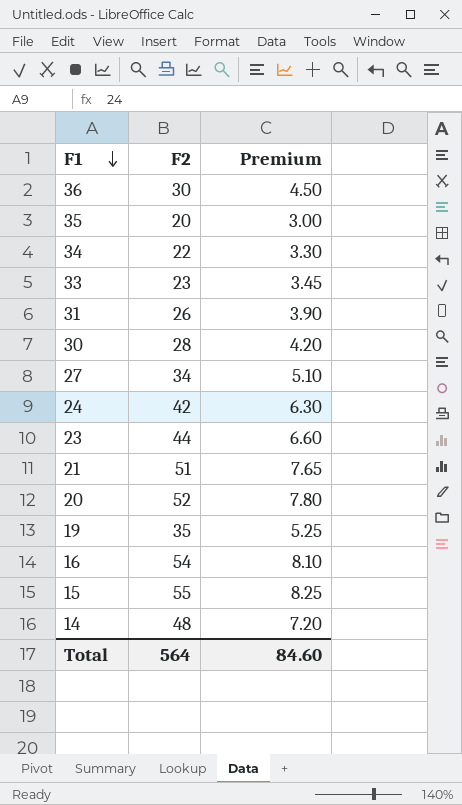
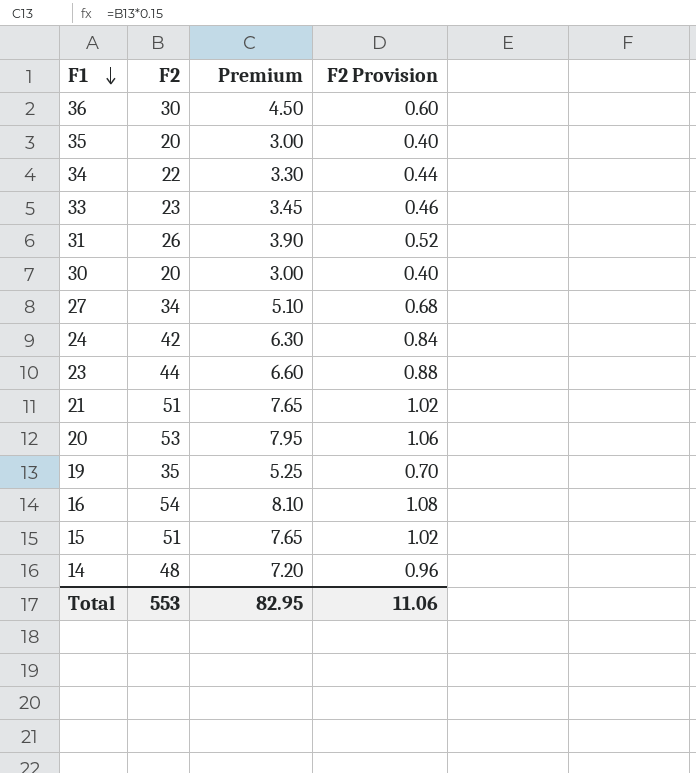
column F2 Provision | formula: none -> [F2] * 0.02
30 | F2: 28 -> 20
30 | Premium: 4.20 -> 3.00
20 | F2: 52 -> 53
20 | Premium: 7.80 -> 7.95
15 | F2: 55 -> 51
15 | Premium: 8.25 -> 7.65
Total | F2: 564 -> 553
Total | Premium: 84.60 -> 82.95

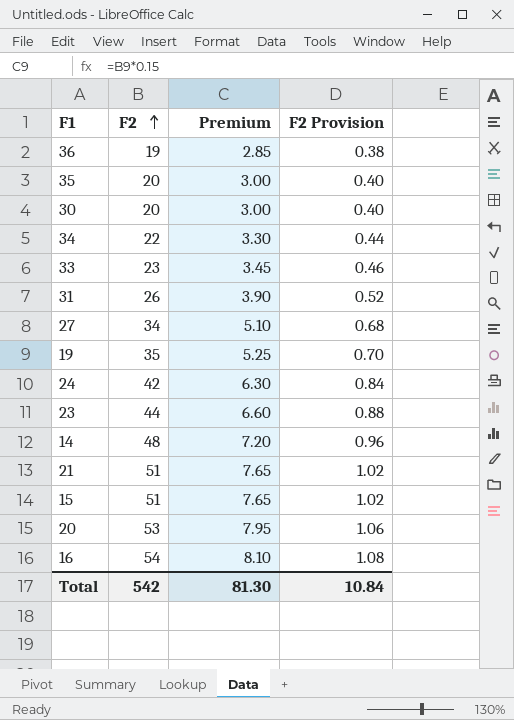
row order: F1 descending -> F2 ascending
36 | F2: 30 -> 19
36 | Premium: 4.50 -> 2.85
36 | F2 Provision: 0.60 -> 0.38
Total | F2: 553 -> 542
Total | Premium: 82.95 -> 81.30
Total | F2 Provision: 11.06 -> 10.84

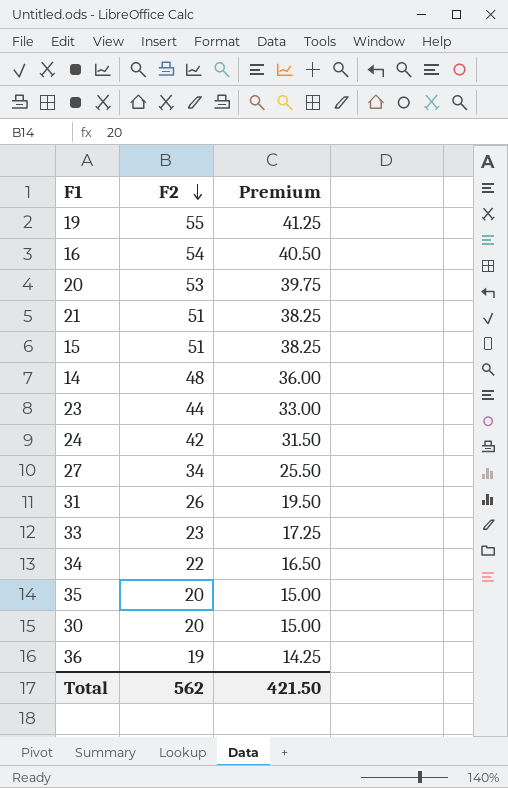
row order: F2 ascending -> F2 descending
column F2 Provision | formula: [F2] * 0.02 -> none
column Premium | formula: [F2] * 0.15 -> [F2] * 0.75
19 | F2: 35 -> 55
Total | F2: 542 -> 562
Total | Premium: 81.30 -> 421.50

